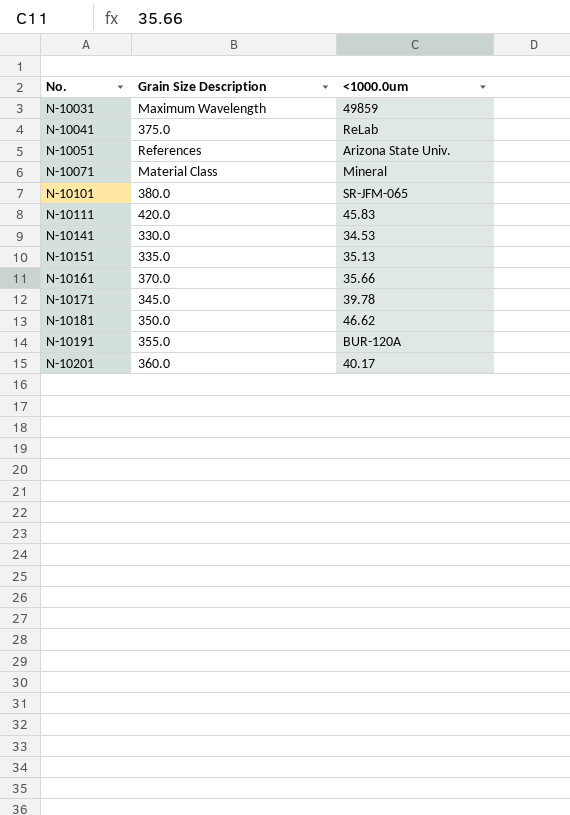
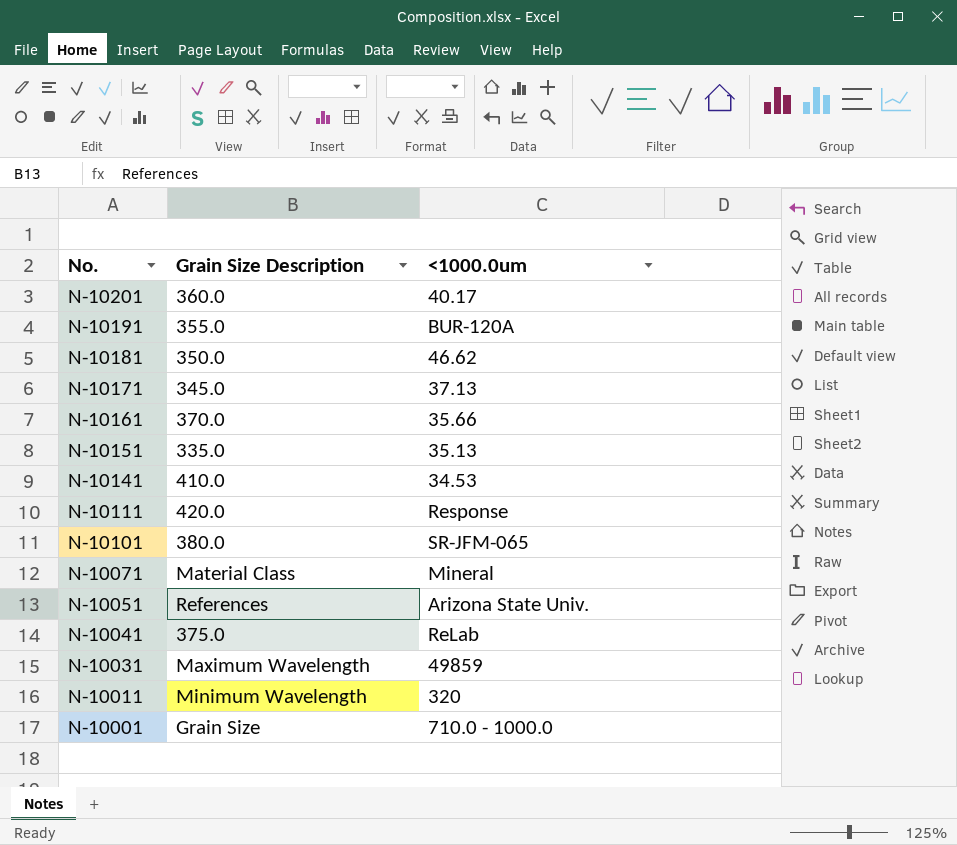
row order: No. ascending -> No. descending
N-10171 | <1000.0um: 39.78 -> 37.13
N-10141 | Grain Size Description: 330.0 -> 410.0
N-10111 | <1000.0um: 45.83 -> Response
row N-10011: none -> Minimum Wavelength | 320
row N-10001: none -> Grain Size | 710.0 - 1000.0

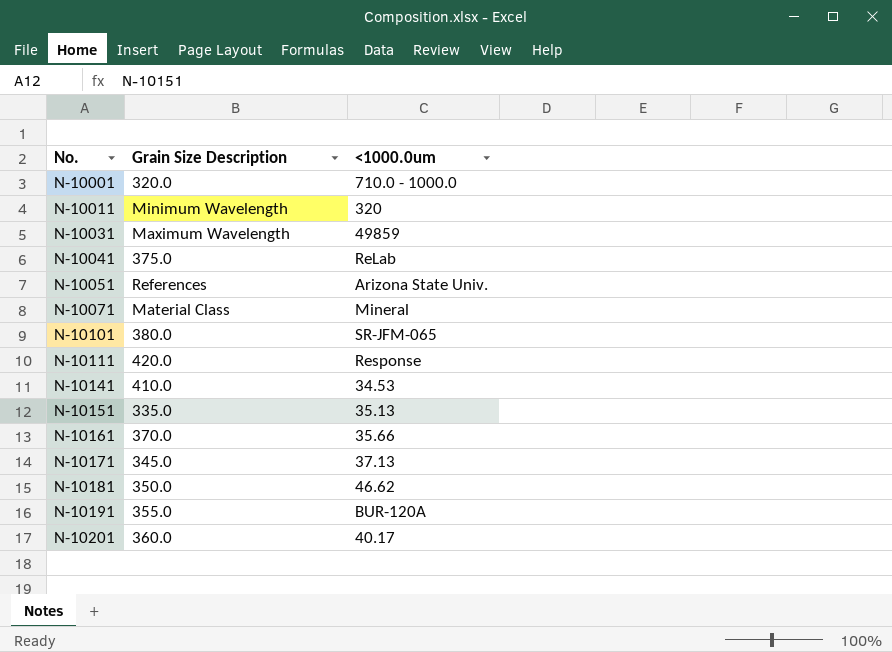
row order: No. descending -> No. ascending
N-10001 | Grain Size Description: Grain Size -> 320.0

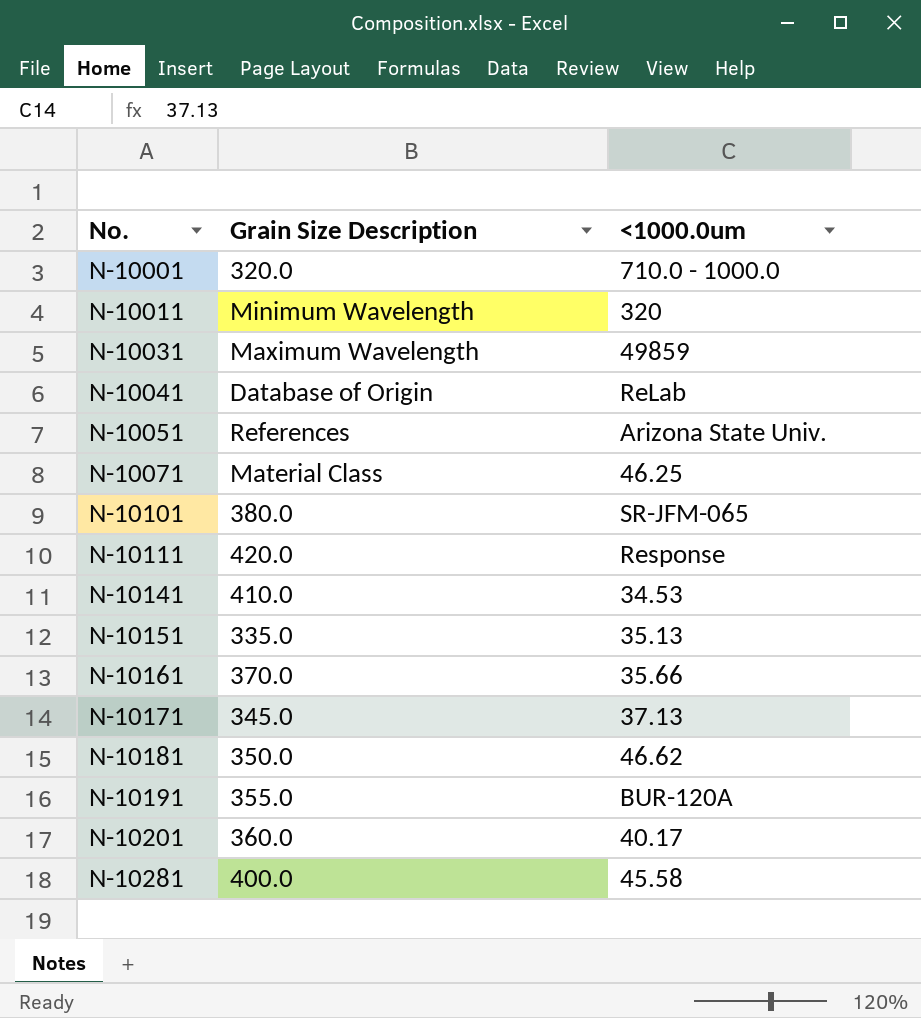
N-10041 | Grain Size Description: 375.0 -> Database of Origin
N-10071 | <1000.0um: Mineral -> 46.25
row N-10281: none -> 400.0 | 45.58

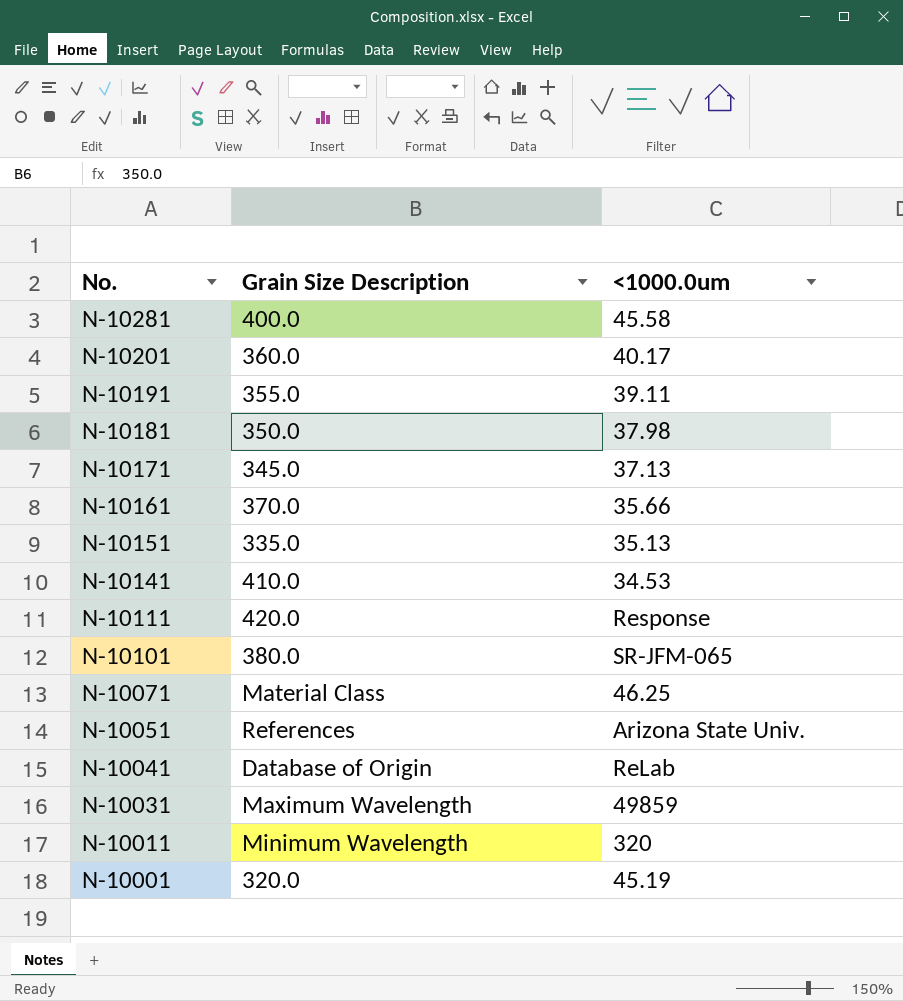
row order: No. ascending -> No. descending
N-10191 | <1000.0um: BUR-120A -> 39.11
N-10181 | <1000.0um: 46.62 -> 37.98
N-10001 | <1000.0um: 710.0 - 1000.0 -> 45.19

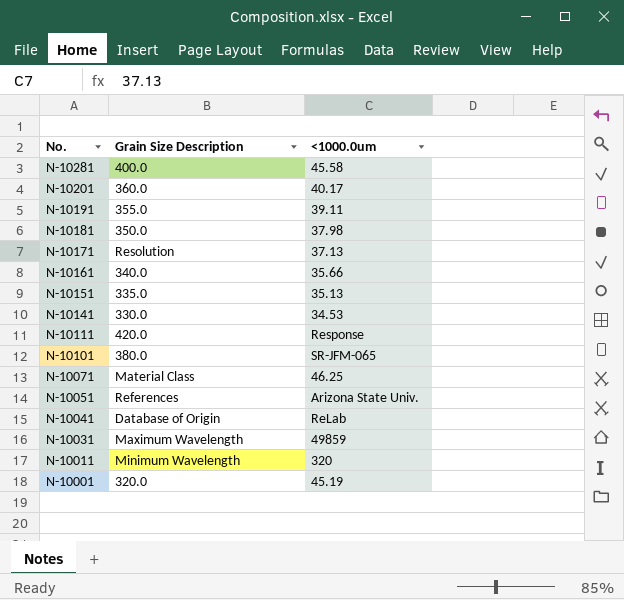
N-10171 | Grain Size Description: 345.0 -> Resolution
N-10161 | Grain Size Description: 370.0 -> 340.0
N-10141 | Grain Size Description: 410.0 -> 330.0

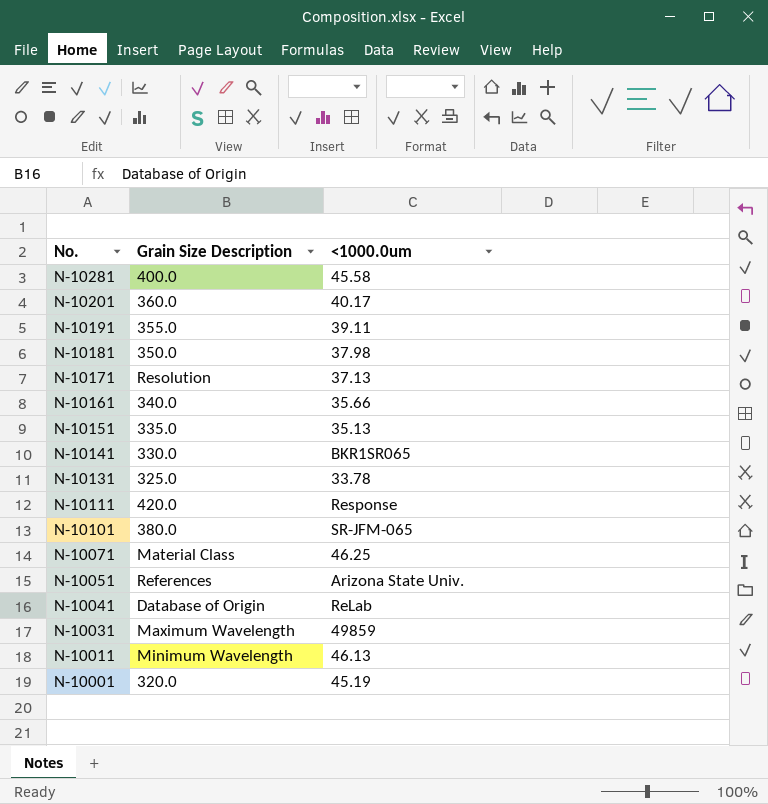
N-10141 | <1000.0um: 34.53 -> BKR1SR065
row N-10131: none -> 325.0 | 33.78
N-10011 | <1000.0um: 320 -> 46.13

